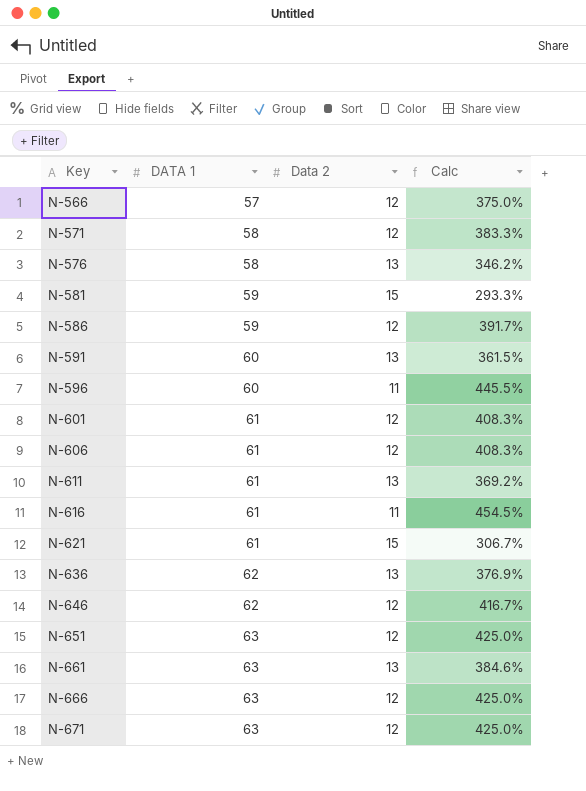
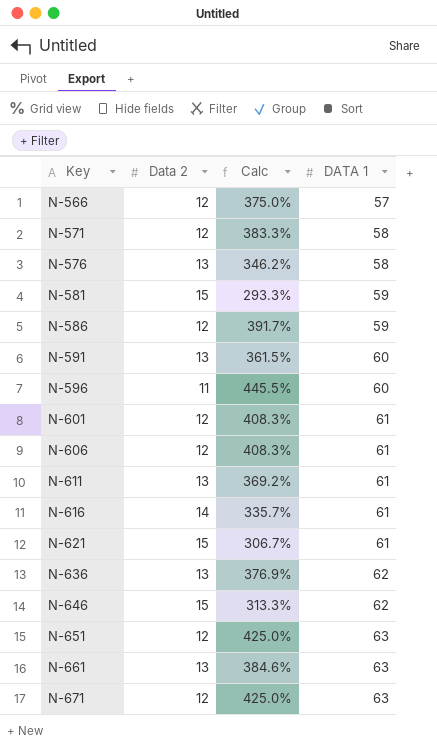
column DATA 1 | position: 2 -> 4
row N-666: 63 | 12 | 425.0% -> none
N-616 | Data 2: 11 -> 14
N-616 | Calc: 454.5% -> 335.7%
N-646 | Data 2: 12 -> 15
N-646 | Calc: 416.7% -> 313.3%

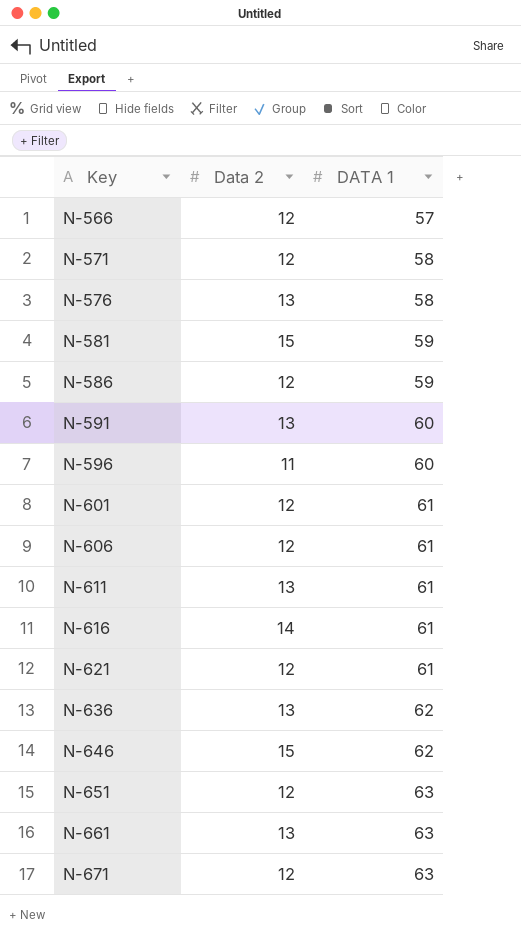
column Calc | formula: ([DATA 1] - [Data 2]) / [Data 2] -> none
N-621 | Data 2: 15 -> 12

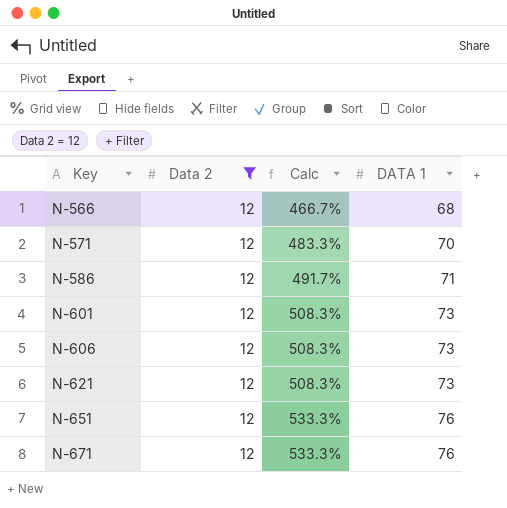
filter: none -> Data 2 = 12
column Calc | formula: none -> ([DATA 1] - [Data 2]) / [Data 2]
N-566 | DATA 1: 57 -> 68
N-571 | DATA 1: 58 -> 70
N-586 | DATA 1: 59 -> 71
N-601 | DATA 1: 61 -> 73
N-606 | DATA 1: 61 -> 73
N-621 | DATA 1: 61 -> 73
N-651 | DATA 1: 63 -> 76
N-671 | DATA 1: 63 -> 76

